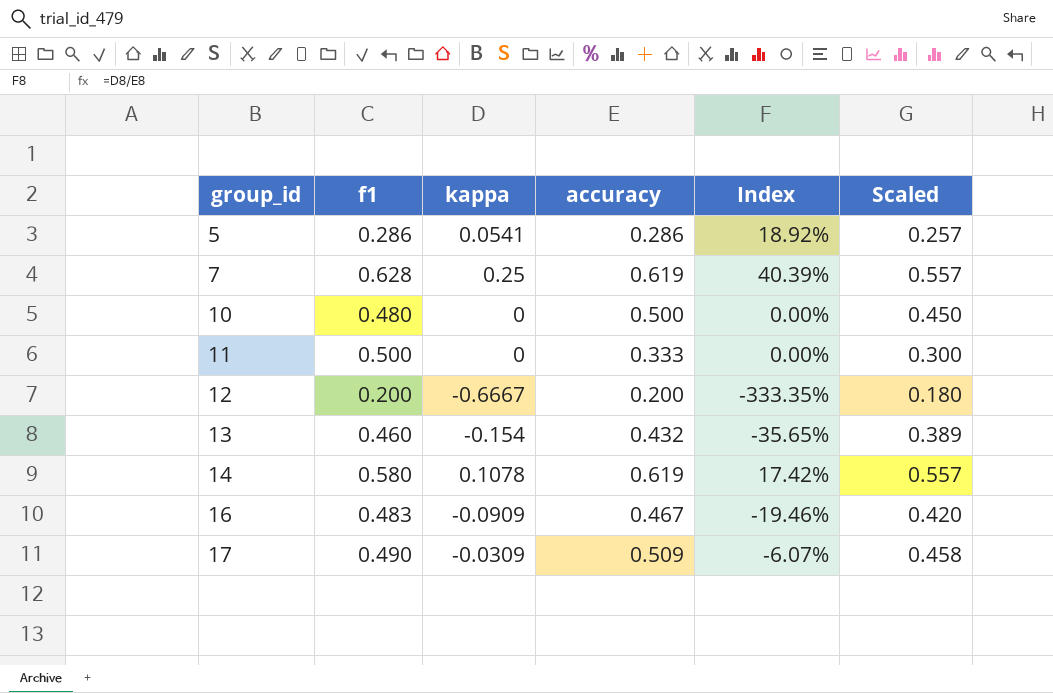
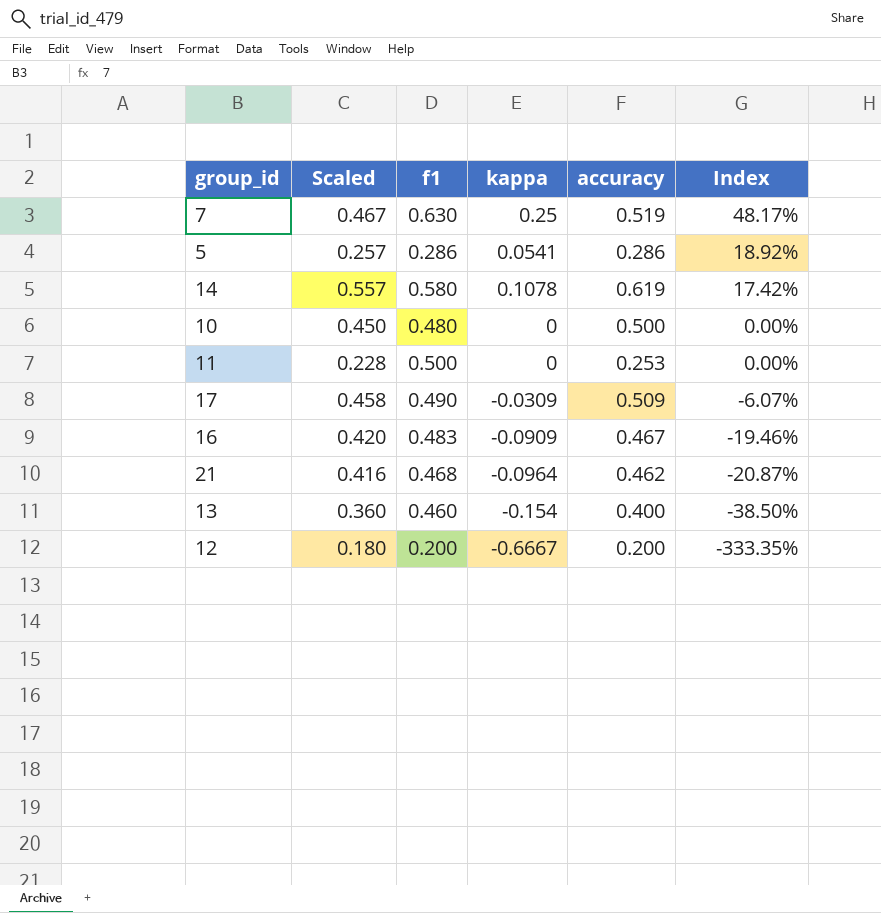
row order: group_id ascending -> Index descending
column Scaled | position: 6 -> 2
7 | Scaled: 0.557 -> 0.467
7 | f1: 0.628 -> 0.630
7 | accuracy: 0.619 -> 0.519
7 | Index: 40.39% -> 48.17%
11 | Scaled: 0.300 -> 0.228
11 | accuracy: 0.333 -> 0.253
row 21: none -> 0.416 | 0.468 | -0.0964 | 0.462 | -20.87%
13 | Scaled: 0.389 -> 0.360
13 | accuracy: 0.432 -> 0.400
13 | Index: -35.65% -> -38.50%

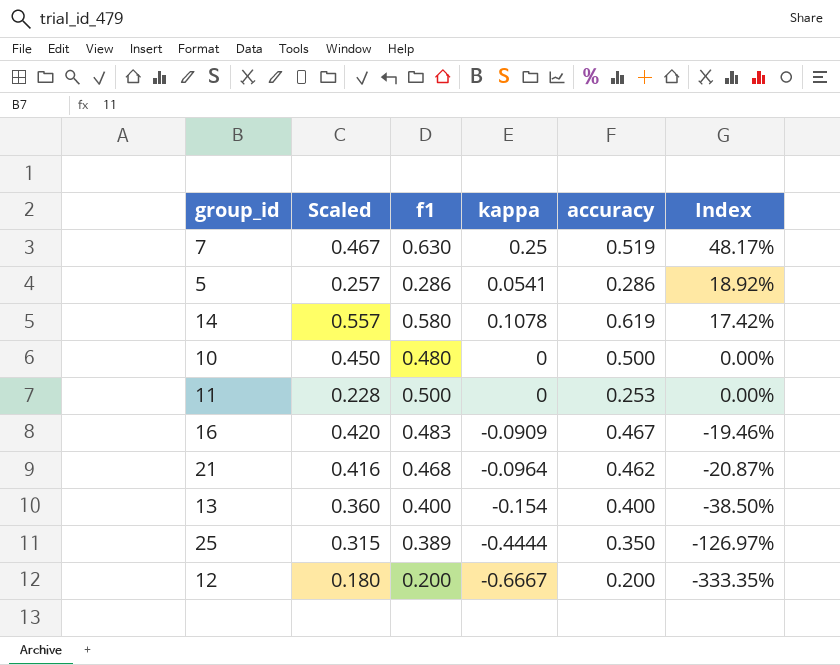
row 17: 0.458 | 0.490 | -0.0309 | 0.509 | -6.07% -> none
13 | f1: 0.460 -> 0.400
row 25: none -> 0.315 | 0.389 | -0.4444 | 0.350 | -126.97%

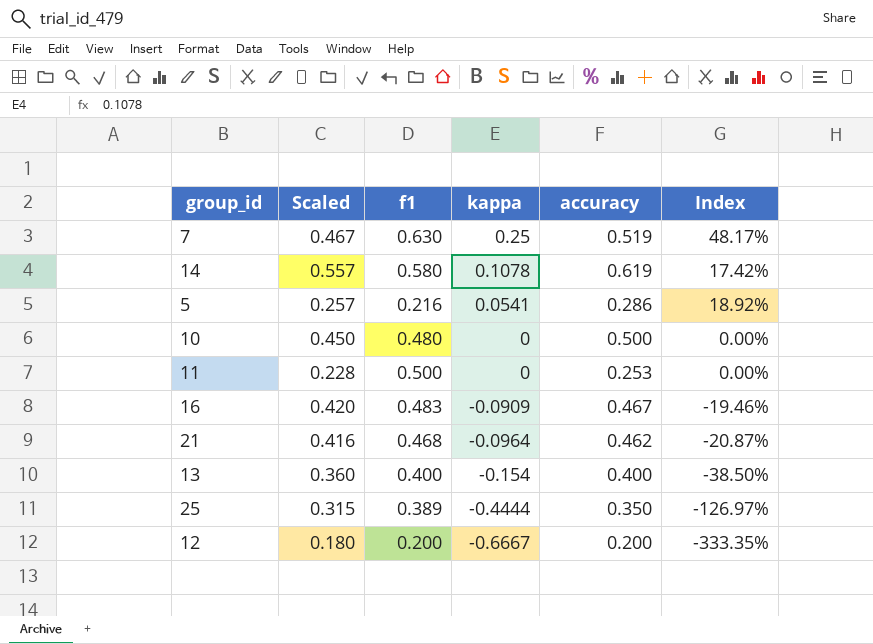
row order: Index descending -> kappa descending
5 | f1: 0.286 -> 0.216

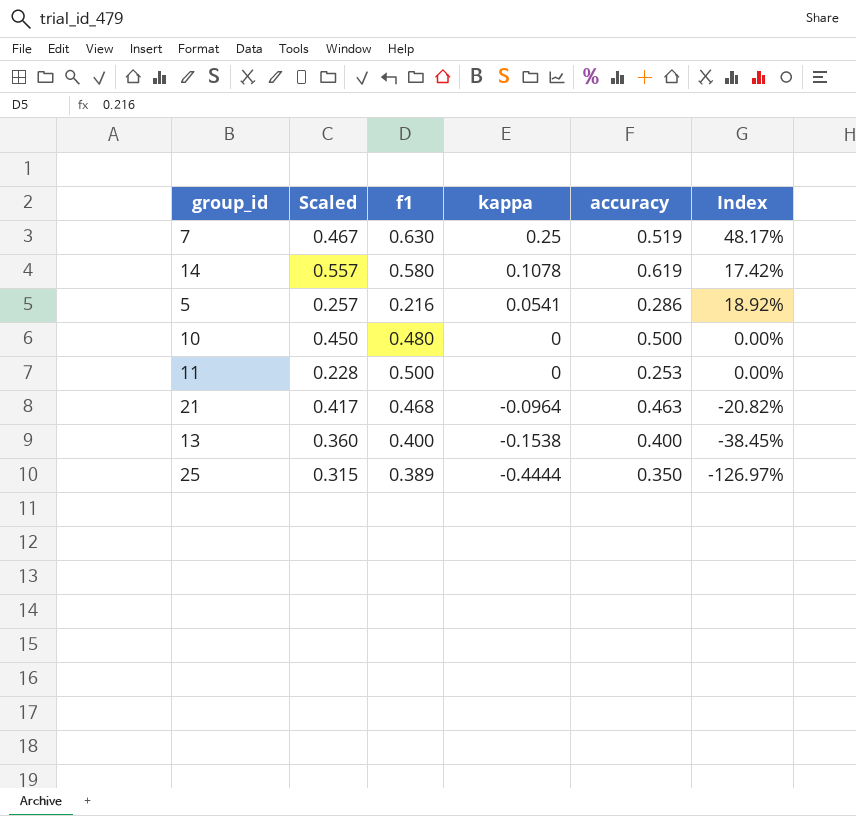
row 16: 0.420 | 0.483 | -0.0909 | 0.467 | -19.46% -> none
row 12: 0.180 | 0.200 | -0.6667 | 0.200 | -333.35% -> none
21 | Scaled: 0.416 -> 0.417
21 | accuracy: 0.462 -> 0.463
21 | Index: -20.87% -> -20.82%
13 | kappa: -0.154 -> -0.1538
13 | Index: -38.50% -> -38.45%

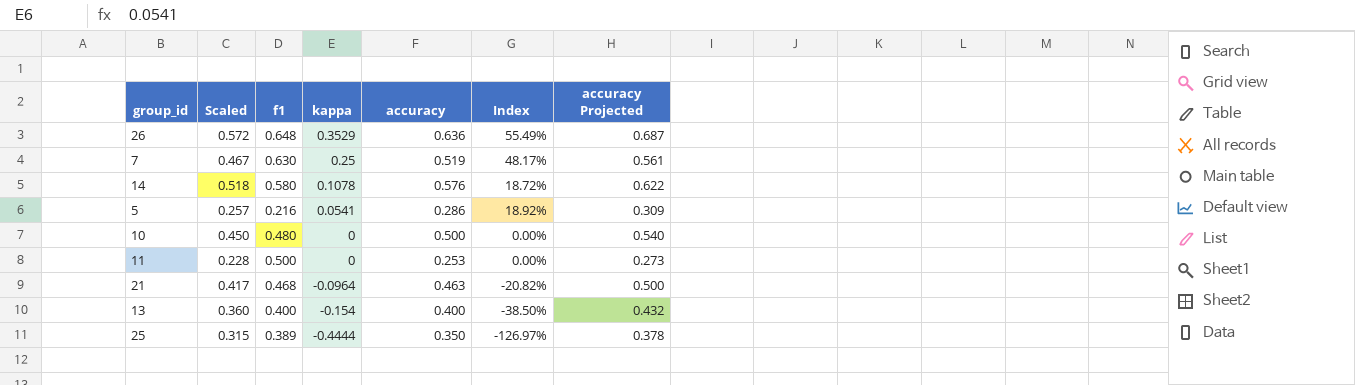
column accuracy Projected | formula: none -> [accuracy] * 1.08
row 26: none -> 0.572 | 0.648 | 0.3529 | 0.636 | 55.49% | 0.687
14 | Scaled: 0.557 -> 0.518
14 | accuracy: 0.619 -> 0.576
14 | Index: 17.42% -> 18.72%
13 | kappa: -0.1538 -> -0.154
13 | Index: -38.45% -> -38.50%

